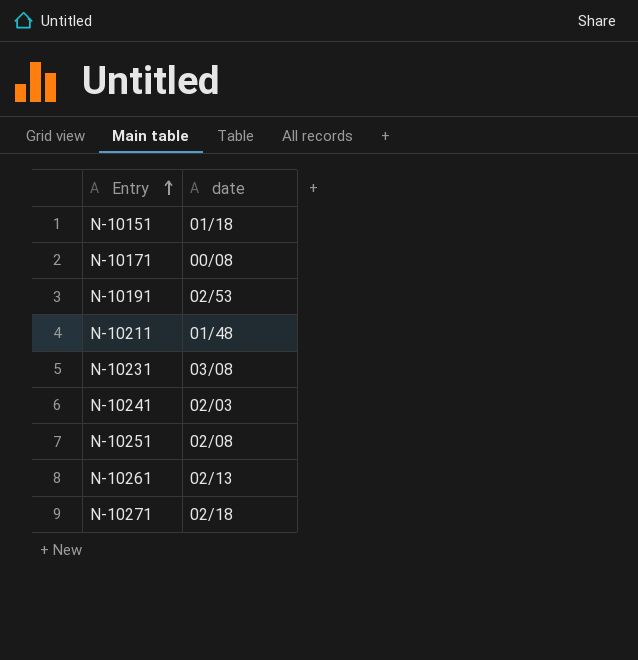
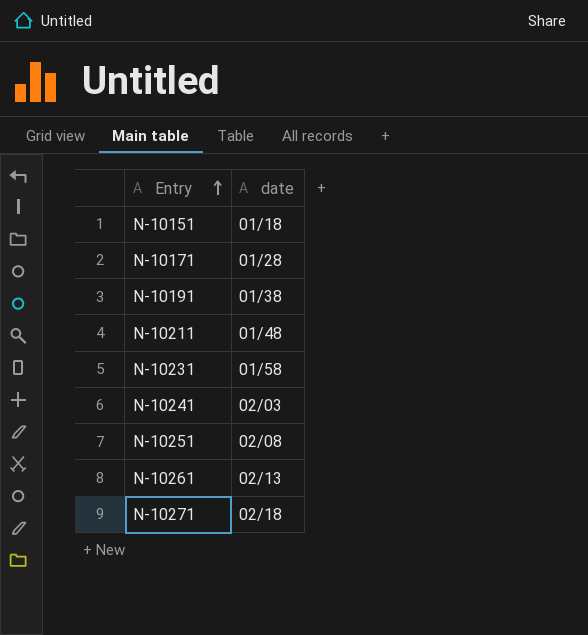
N-10171 | date: 00/08 -> 01/28
N-10191 | date: 02/53 -> 01/38
N-10231 | date: 03/08 -> 01/58

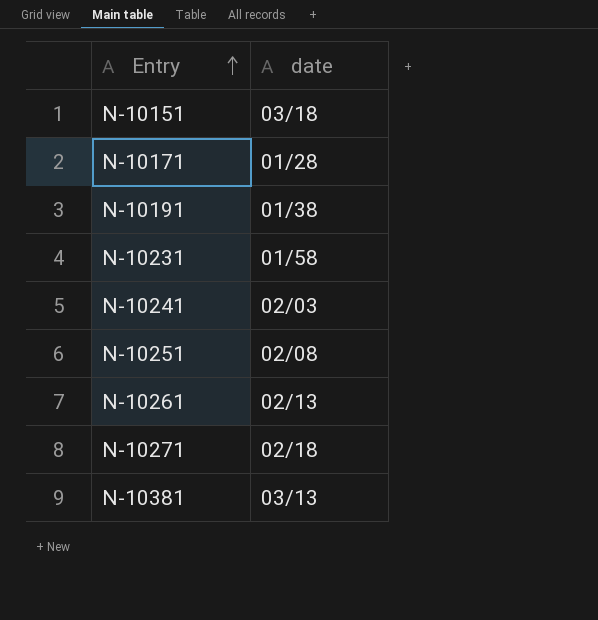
row N-10211: 01/48 -> none
N-10151 | date: 01/18 -> 03/18
row N-10381: none -> 03/13

